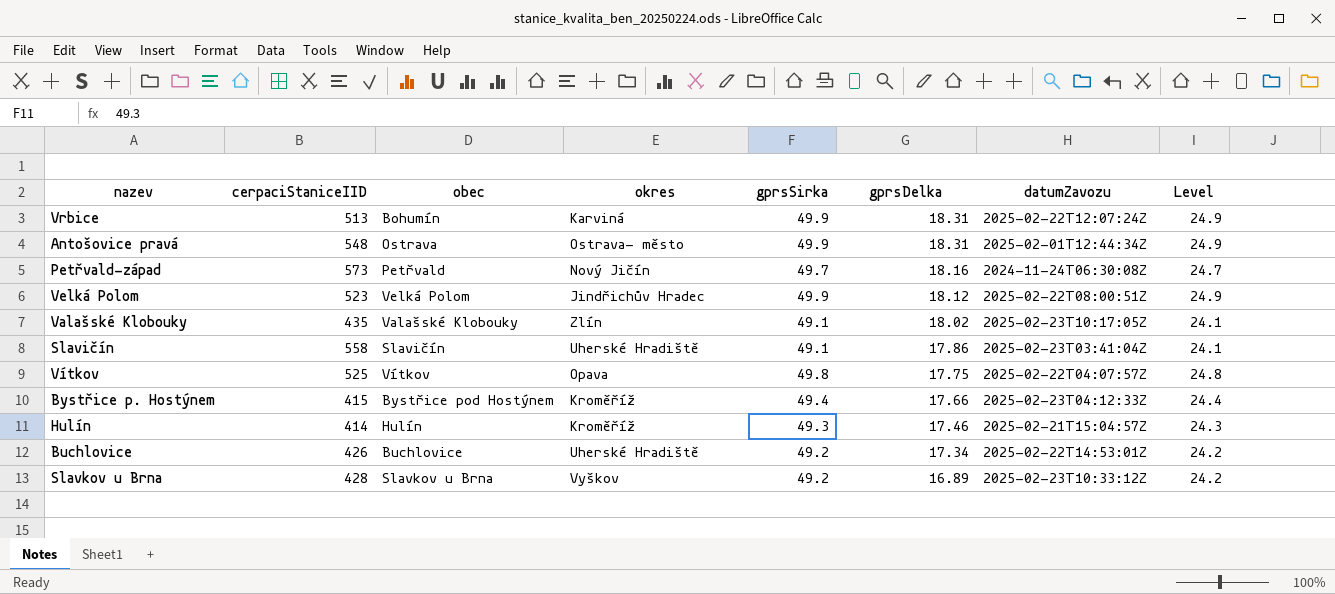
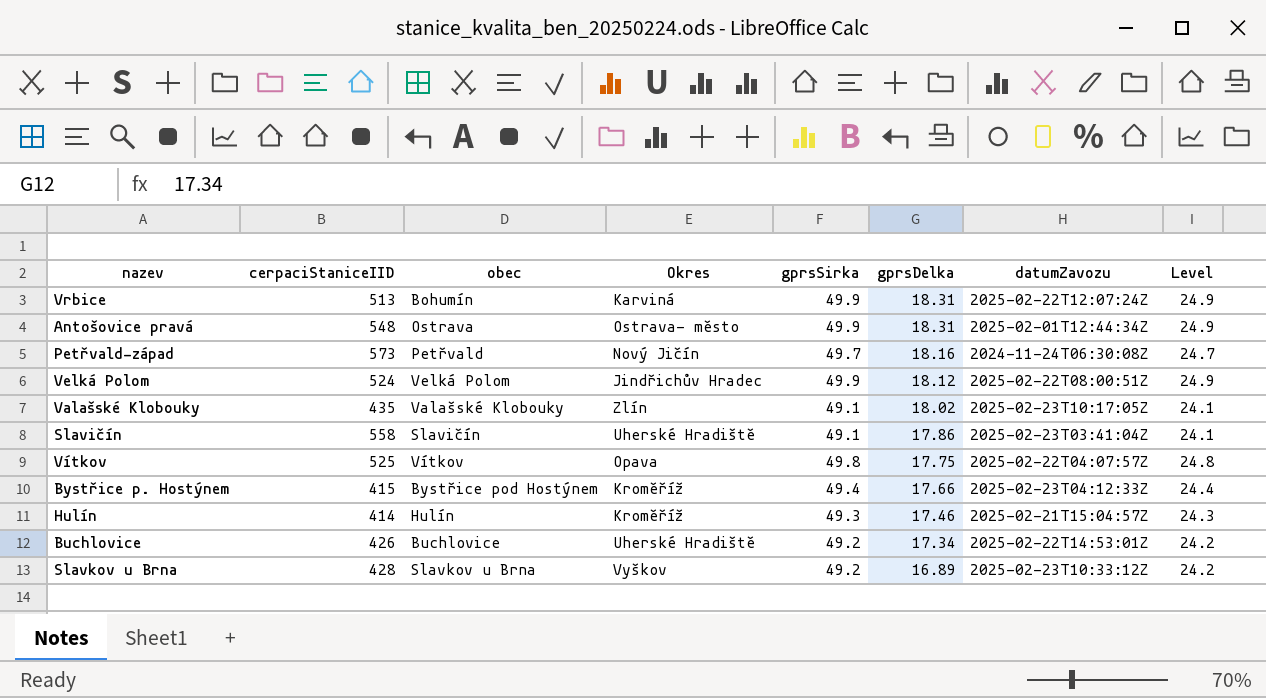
column name: okres -> Okres
Velká Polom | cerpaciStaniceIID: 523 -> 524

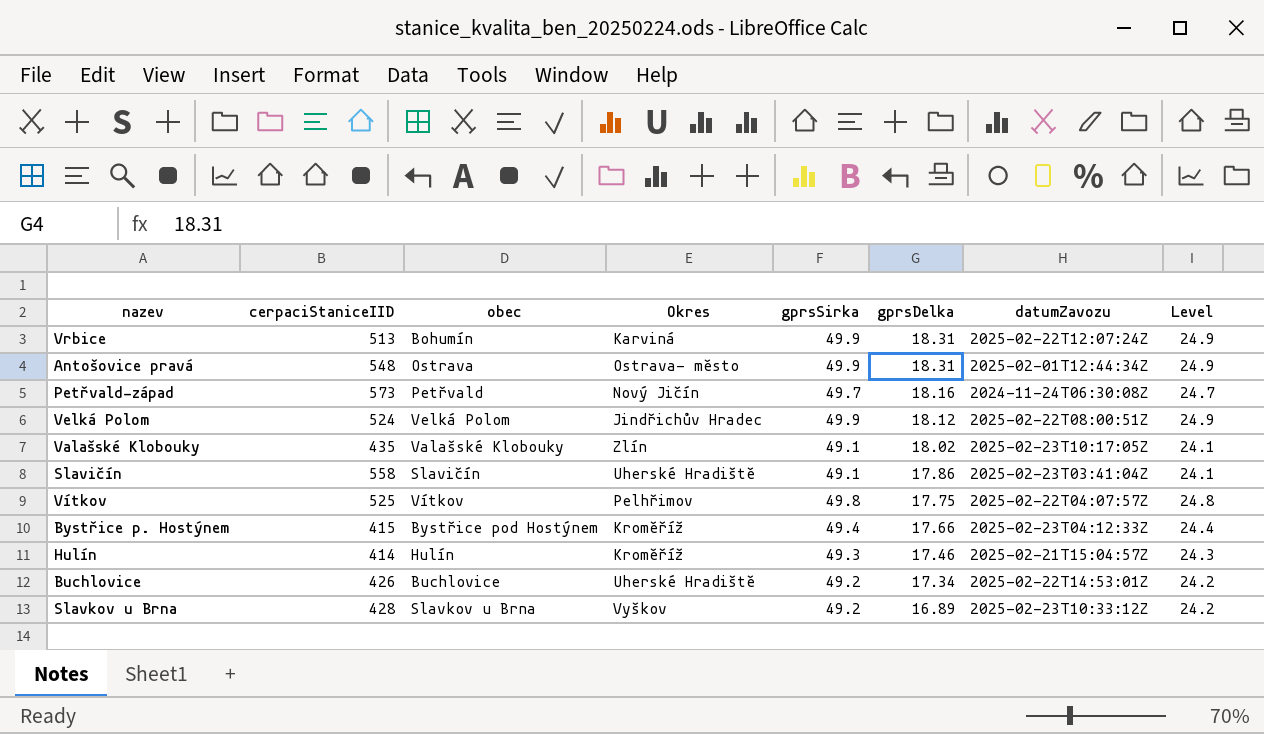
Vítkov | Okres: Opava -> Pelhřimov

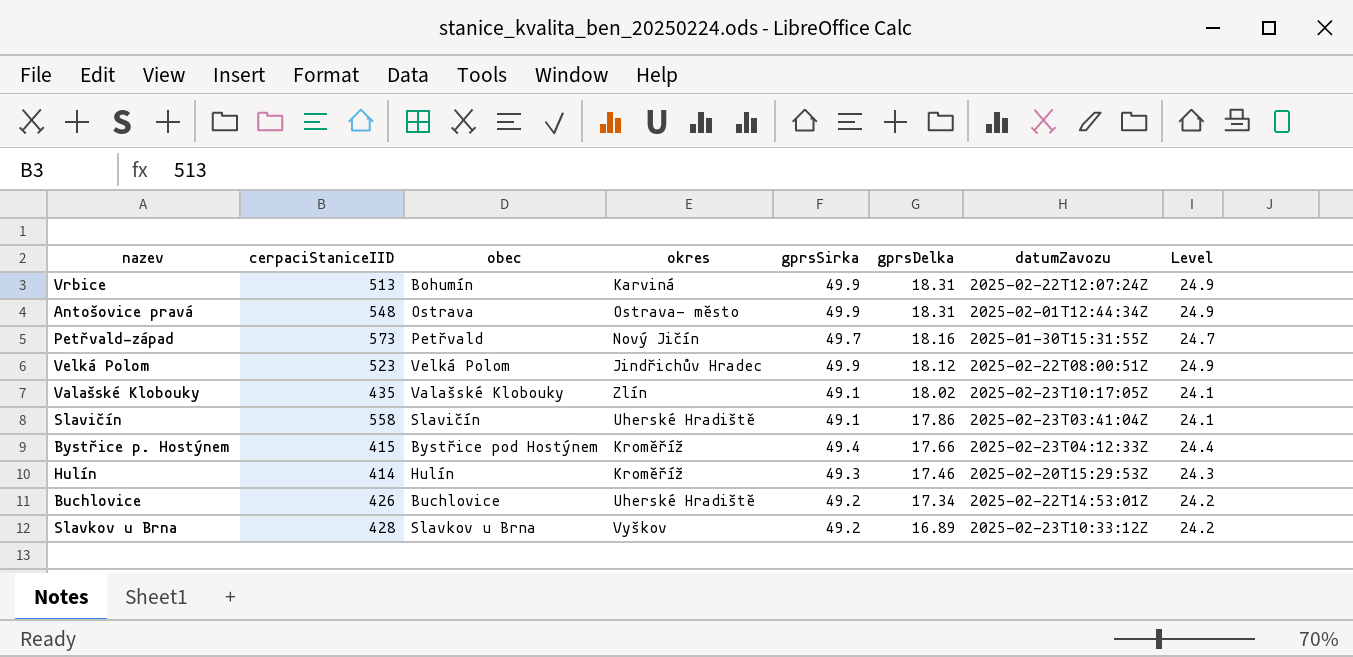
column name: Okres -> okres
row Vítkov: 525 | Vítkov | Pelhřimov | 49.8 | 17.75 | 2025-02-22T04:07:57Z | 24.8 -> none
Petřvald-západ | datumZavozu: 2024-11-24T06:30:08Z -> 2025-01-30T15:31:55Z
Velká Polom | cerpaciStaniceIID: 524 -> 523
Hulín | datumZavozu: 2025-02-21T15:04:57Z -> 2025-02-20T15:29:53Z

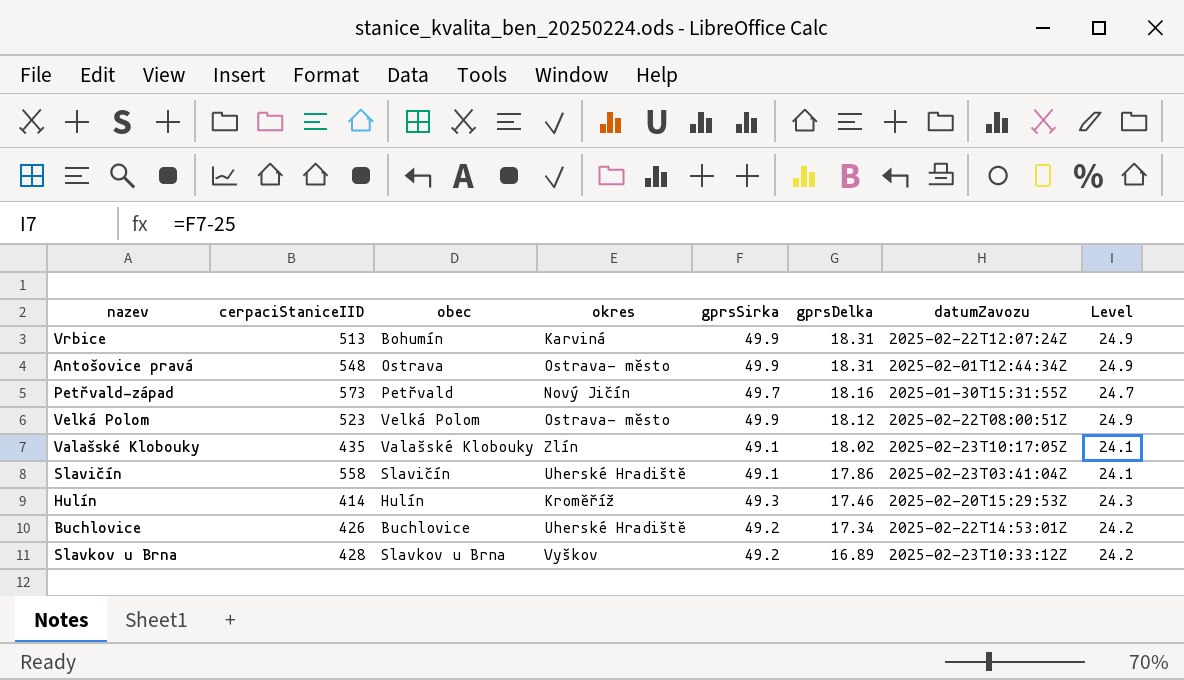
row Bystřice p. Hostýnem: 415 | Bystřice pod Hostýnem | Kroměříž | 49.4 | 17.66 | 2025-02-23T04:12:33Z | 24.4 -> none
Velká Polom | okres: Jindřichův Hradec -> Ostrava- město

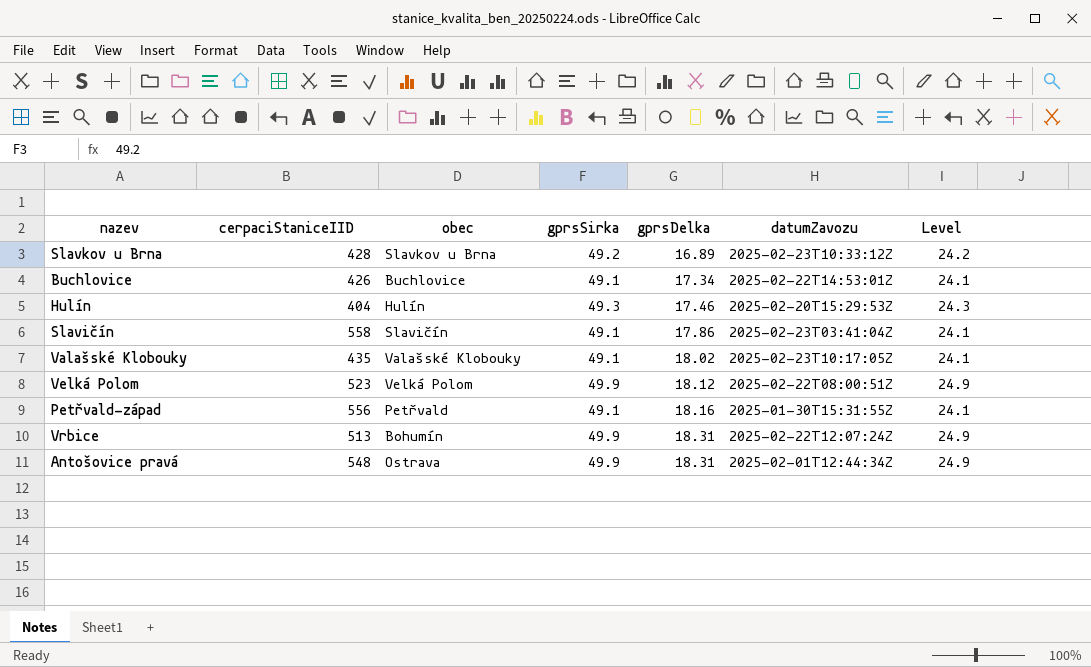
row order: gprsDelka descending -> gprsDelka ascending
column okres | position: 4 -> none
Buchlovice | gprsSirka: 49.2 -> 49.1
Buchlovice | Level: 24.2 -> 24.1
Hulín | cerpaciStaniceIID: 414 -> 404
Petřvald-západ | cerpaciStaniceIID: 573 -> 556
Petřvald-západ | gprsSirka: 49.7 -> 49.1
Petřvald-západ | Level: 24.7 -> 24.1

